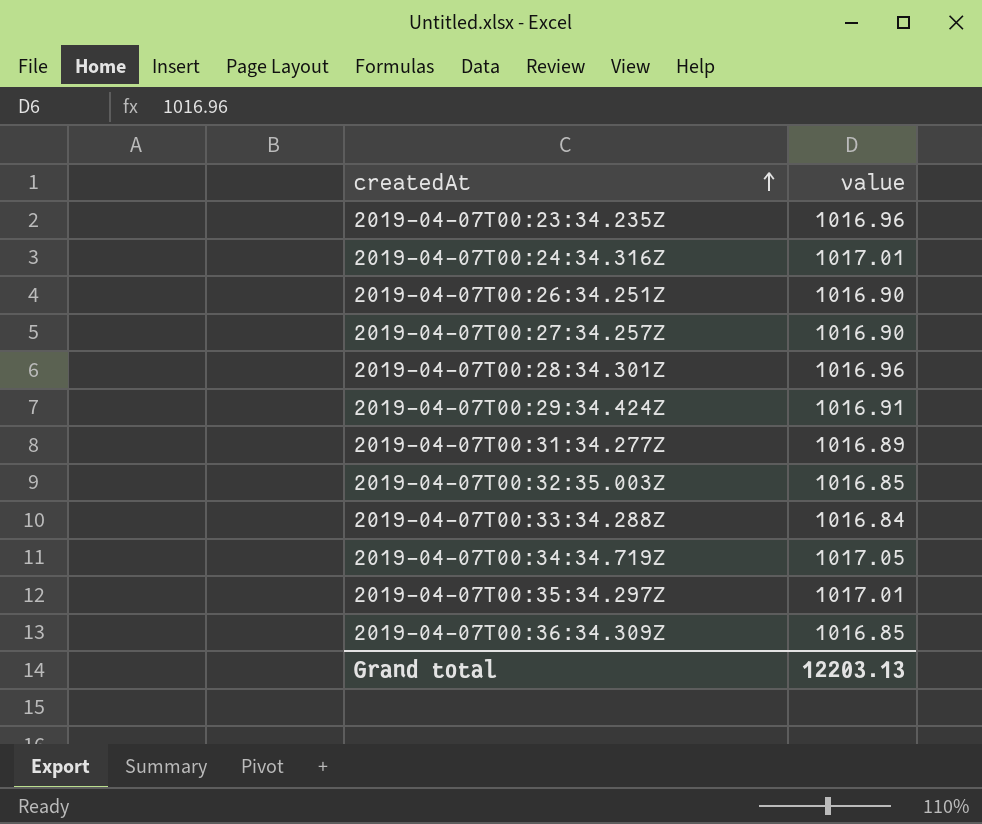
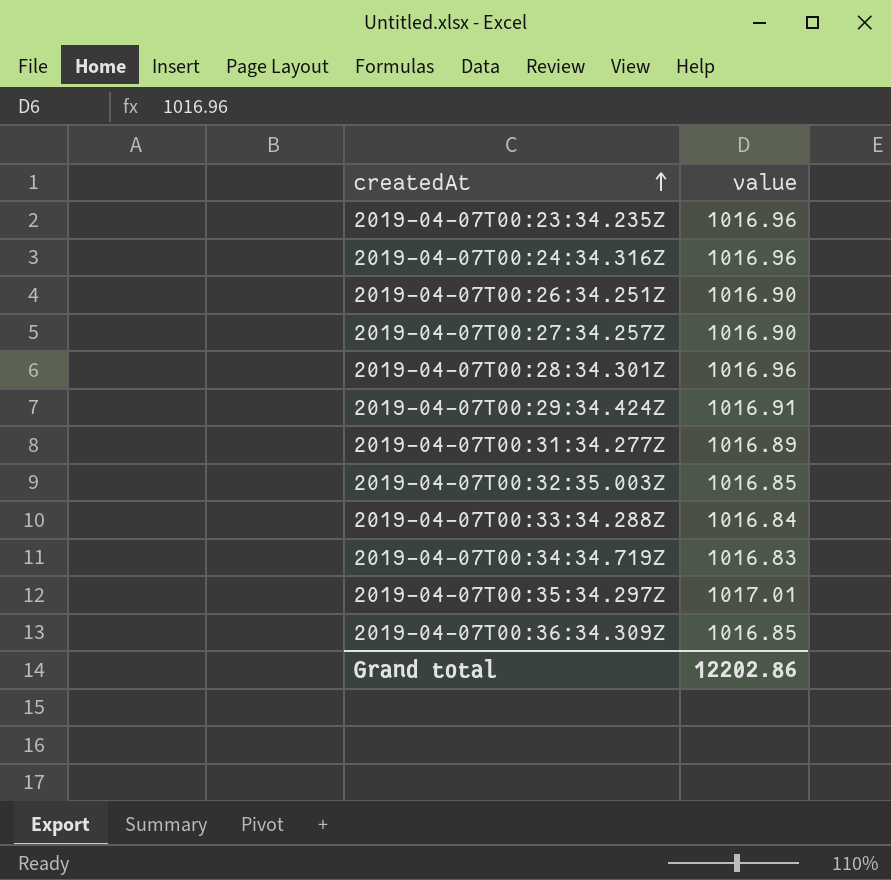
2019-04-07T00:24:34.316Z | value: 1017.01 -> 1016.96
2019-04-07T00:34:34.719Z | value: 1017.05 -> 1016.83
Grand total | value: 12203.13 -> 12202.86

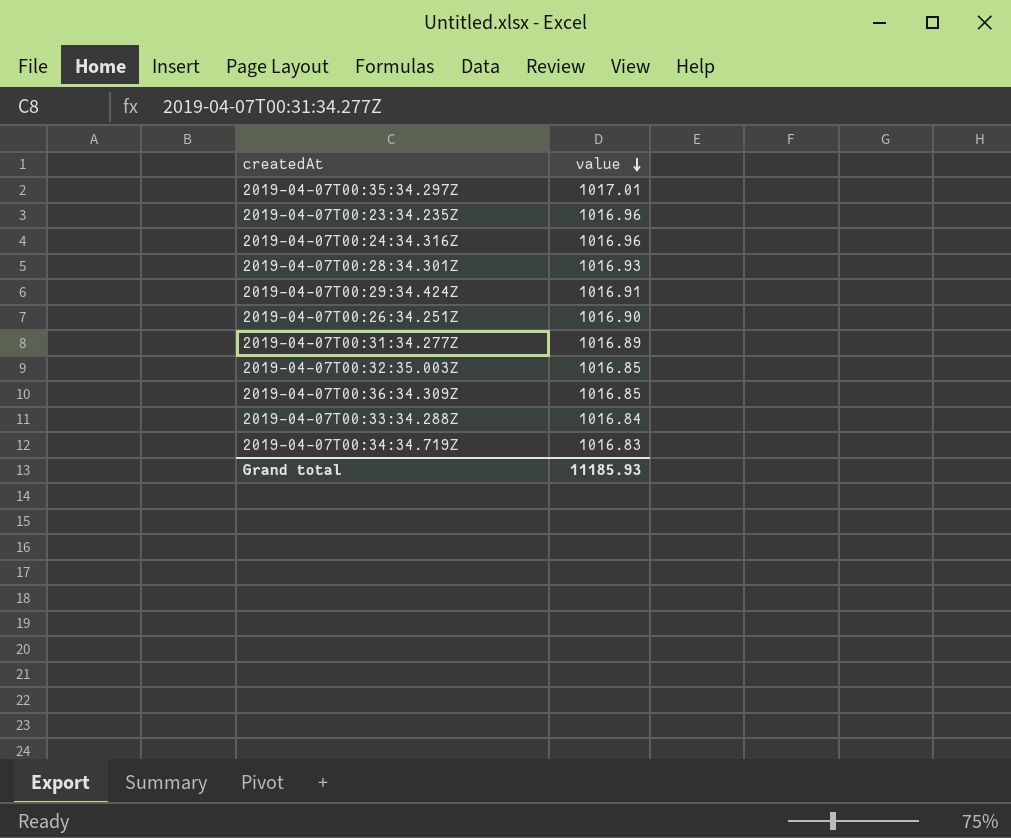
row order: createdAt ascending -> value descending
row 2019-04-07T00:27:34.257Z: 1016.90 -> none
2019-04-07T00:28:34.301Z | value: 1016.96 -> 1016.93
Grand total | value: 12202.86 -> 11185.93

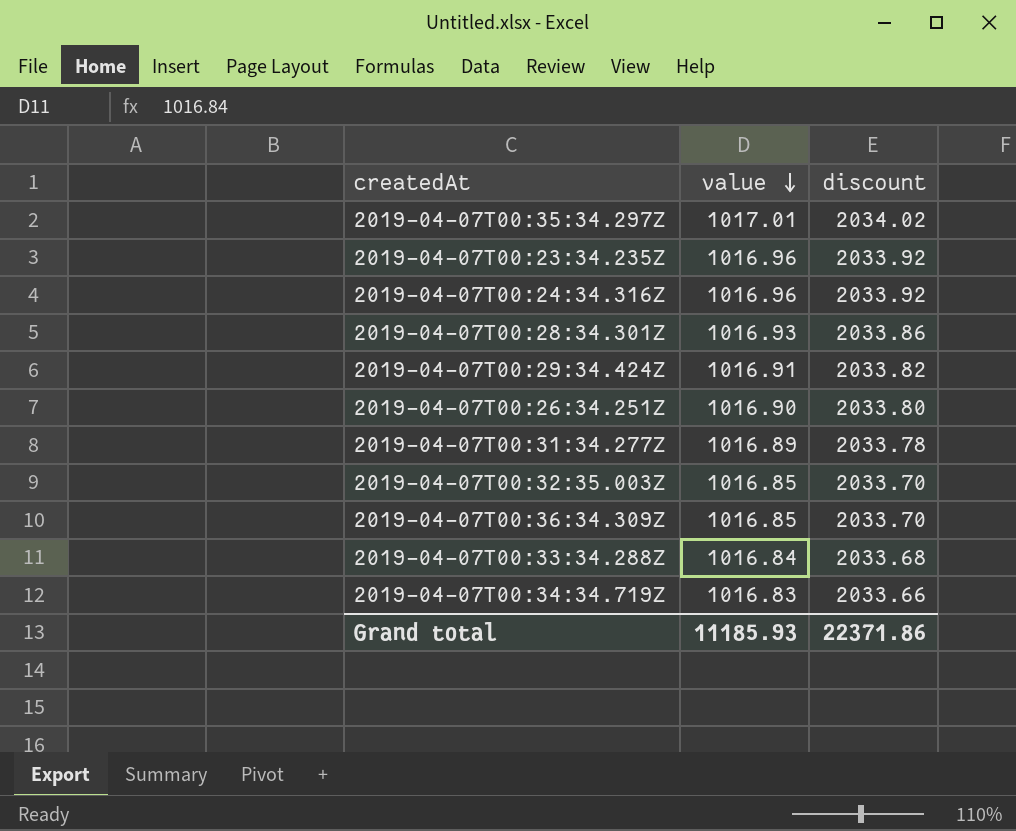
column discount | formula: none -> [value] * 2

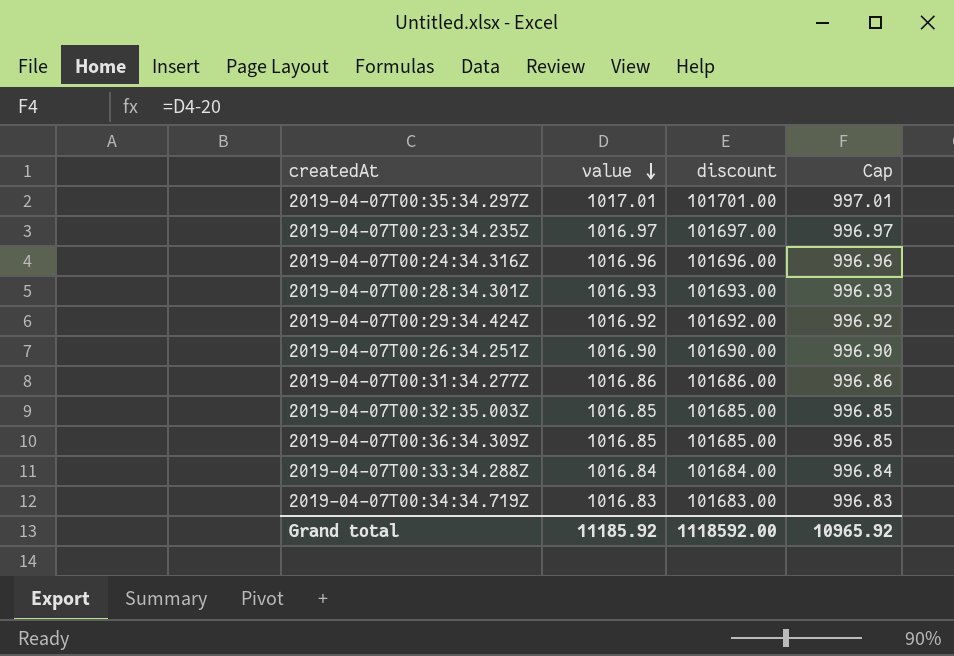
column discount | formula: [value] * 2 -> [value] * 100
column Cap | formula: none -> [value] - 20
2019-04-07T00:23:34.235Z | value: 1016.96 -> 1016.97
2019-04-07T00:29:34.424Z | value: 1016.91 -> 1016.92
2019-04-07T00:31:34.277Z | value: 1016.89 -> 1016.86
Grand total | value: 11185.93 -> 11185.92
Grand total | discount: 22371.86 -> 1118592.00

